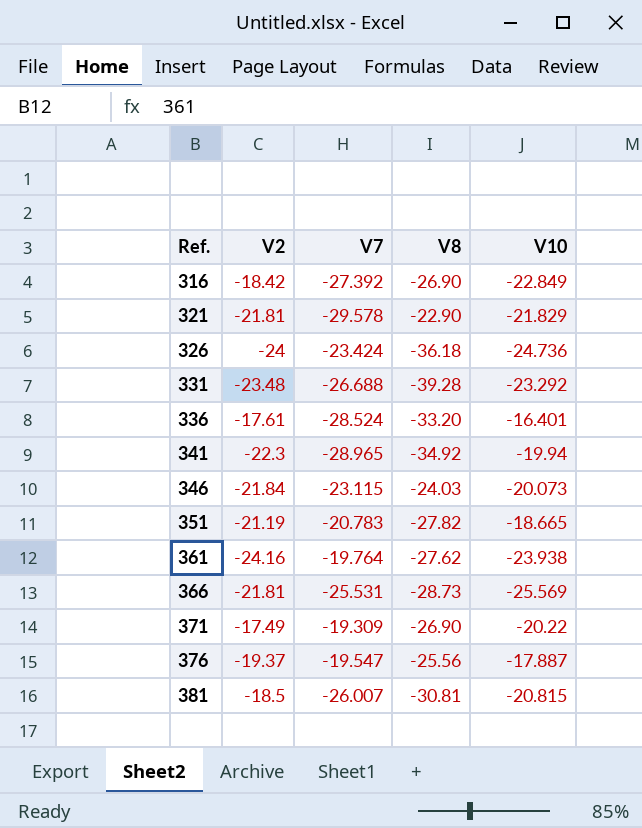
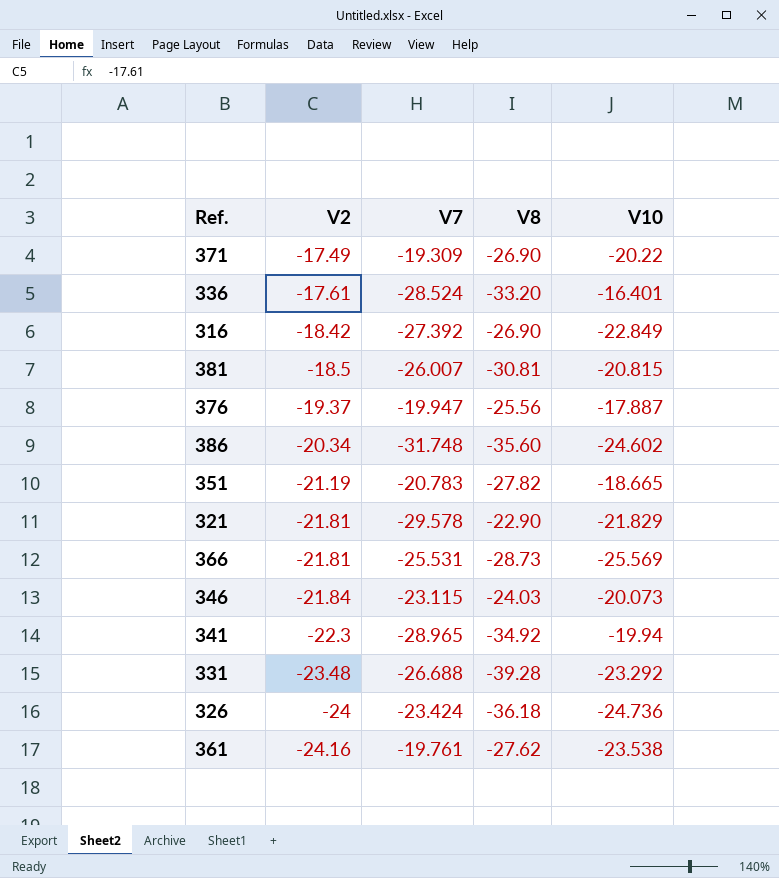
row order: Ref. ascending -> V2 descending
376 | V7: -19.547 -> -19.947
row 386: none -> -20.34 | -31.748 | -35.60 | -24.602
361 | V7: -19.764 -> -19.761
361 | V10: -23.938 -> -23.538

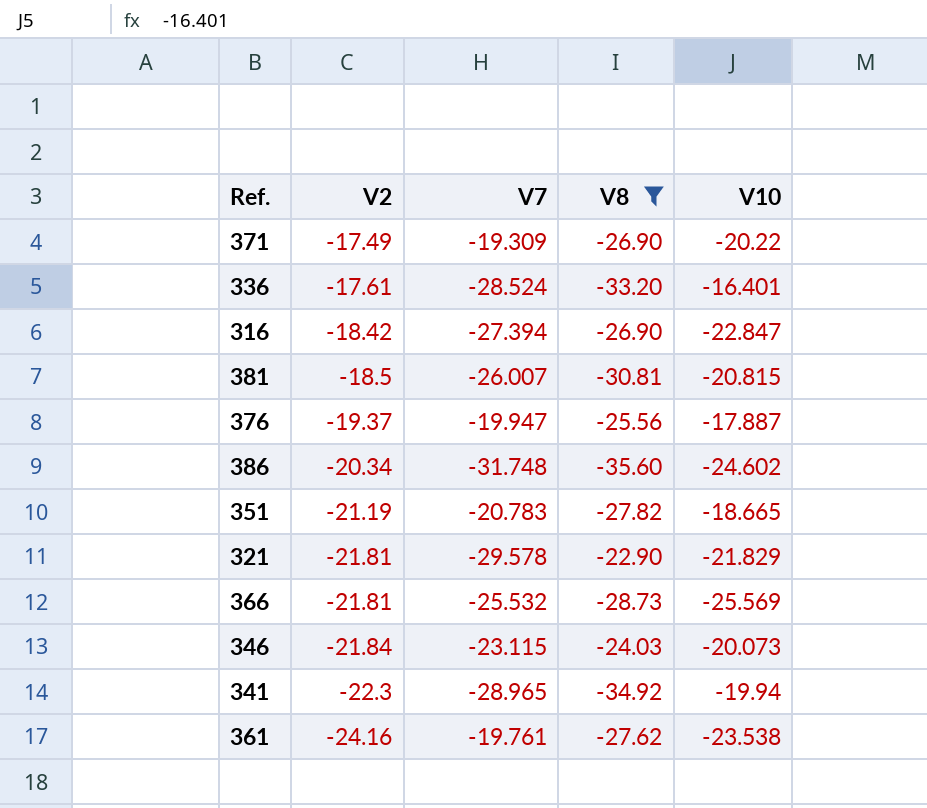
filter: none -> V8 >= -35.60
316 | V7: -27.392 -> -27.394
316 | V10: -22.849 -> -22.847
366 | V7: -25.531 -> -25.532

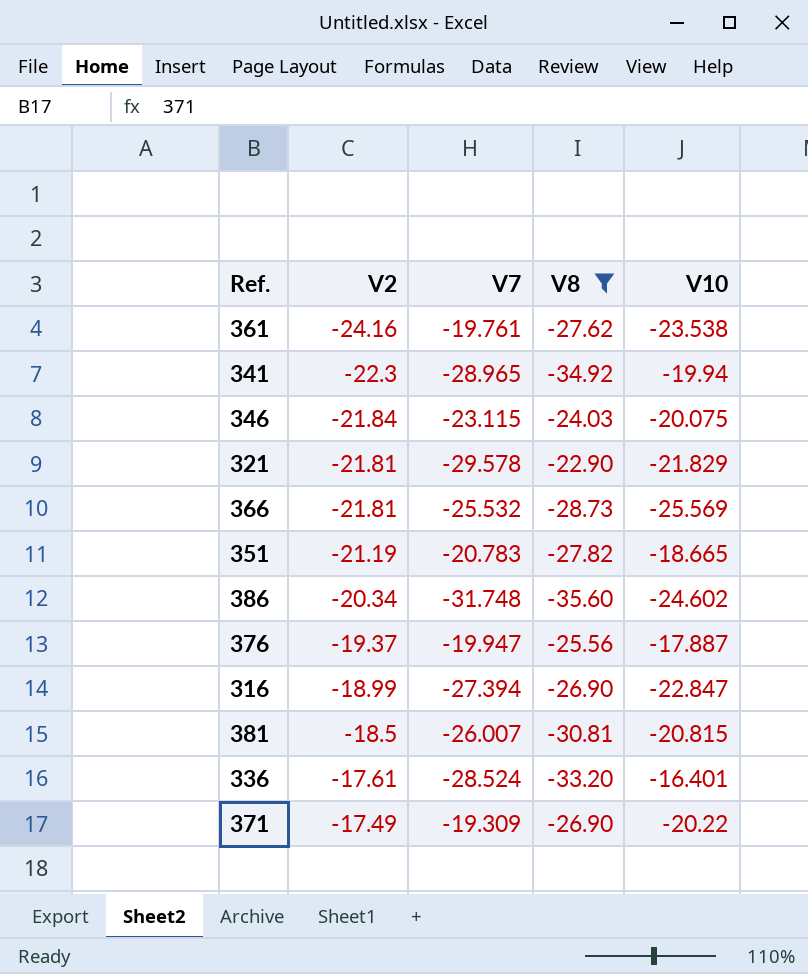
row order: V2 descending -> V2 ascending
346 | V10: -20.073 -> -20.075
316 | V2: -18.42 -> -18.99

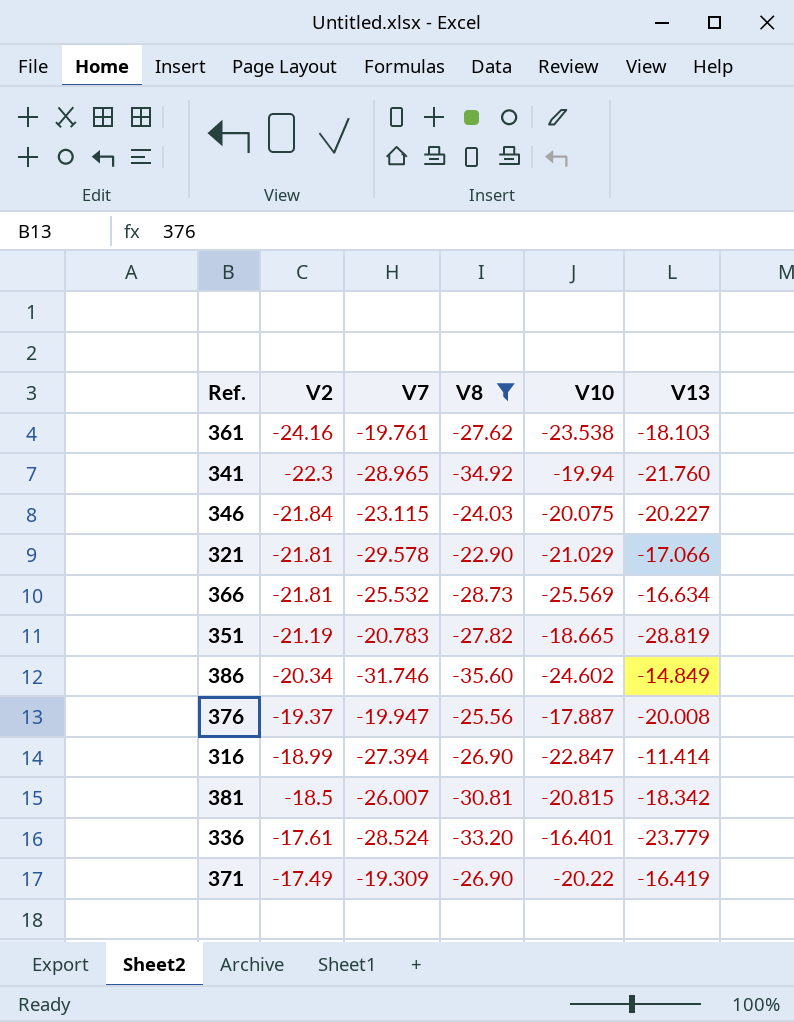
column V13 | position: none -> 6
321 | V10: -21.829 -> -21.029
386 | V7: -31.748 -> -31.746

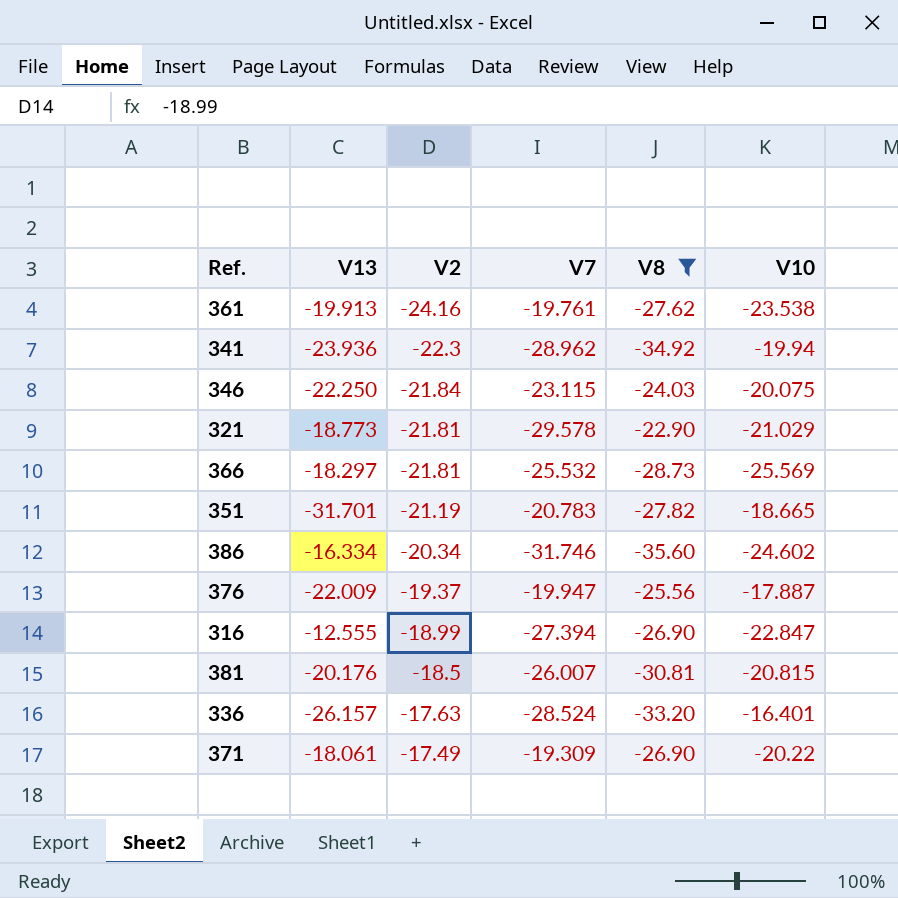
column V13 | position: 6 -> 2
361 | V13: -18.103 -> -19.913
341 | V13: -21.760 -> -23.936
341 | V7: -28.965 -> -28.962
346 | V13: -20.227 -> -22.250
321 | V13: -17.066 -> -18.773
366 | V13: -16.634 -> -18.297
351 | V13: -28.819 -> -31.701
386 | V13: -14.849 -> -16.334
376 | V13: -20.008 -> -22.009
316 | V13: -11.414 -> -12.555
381 | V13: -18.342 -> -20.176
336 | V13: -23.779 -> -26.157
336 | V2: -17.61 -> -17.63
371 | V13: -16.419 -> -18.061

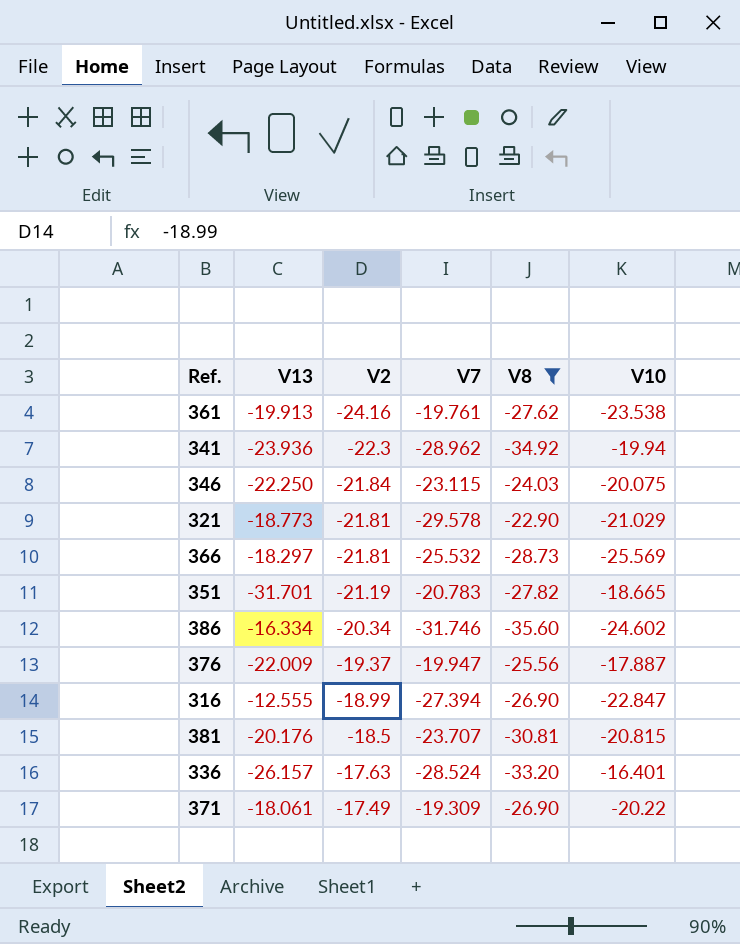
381 | V7: -26.007 -> -23.707

